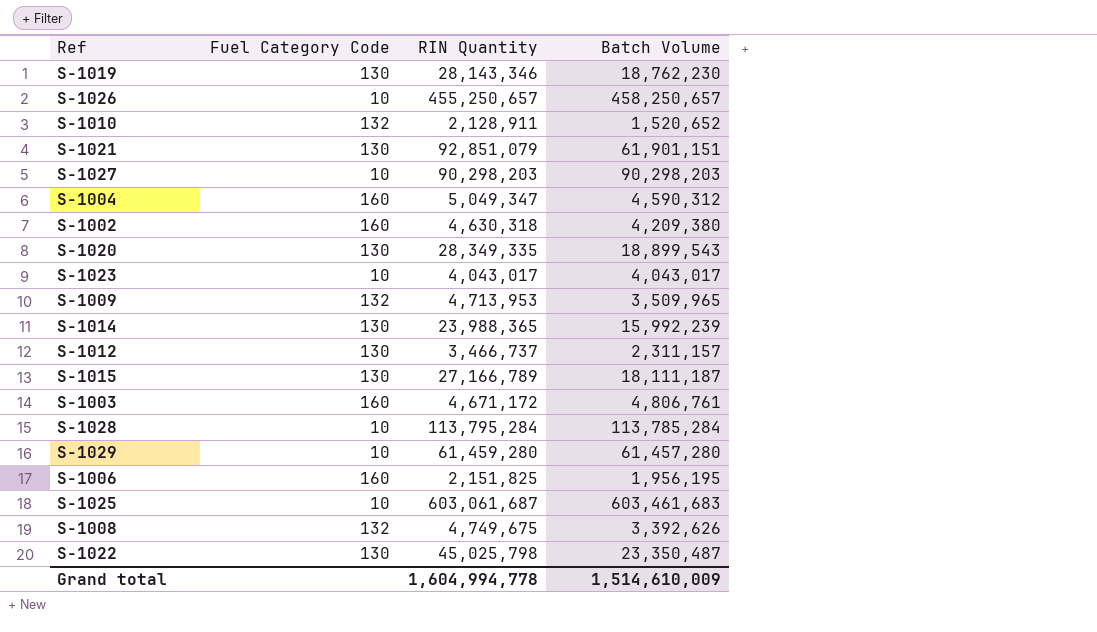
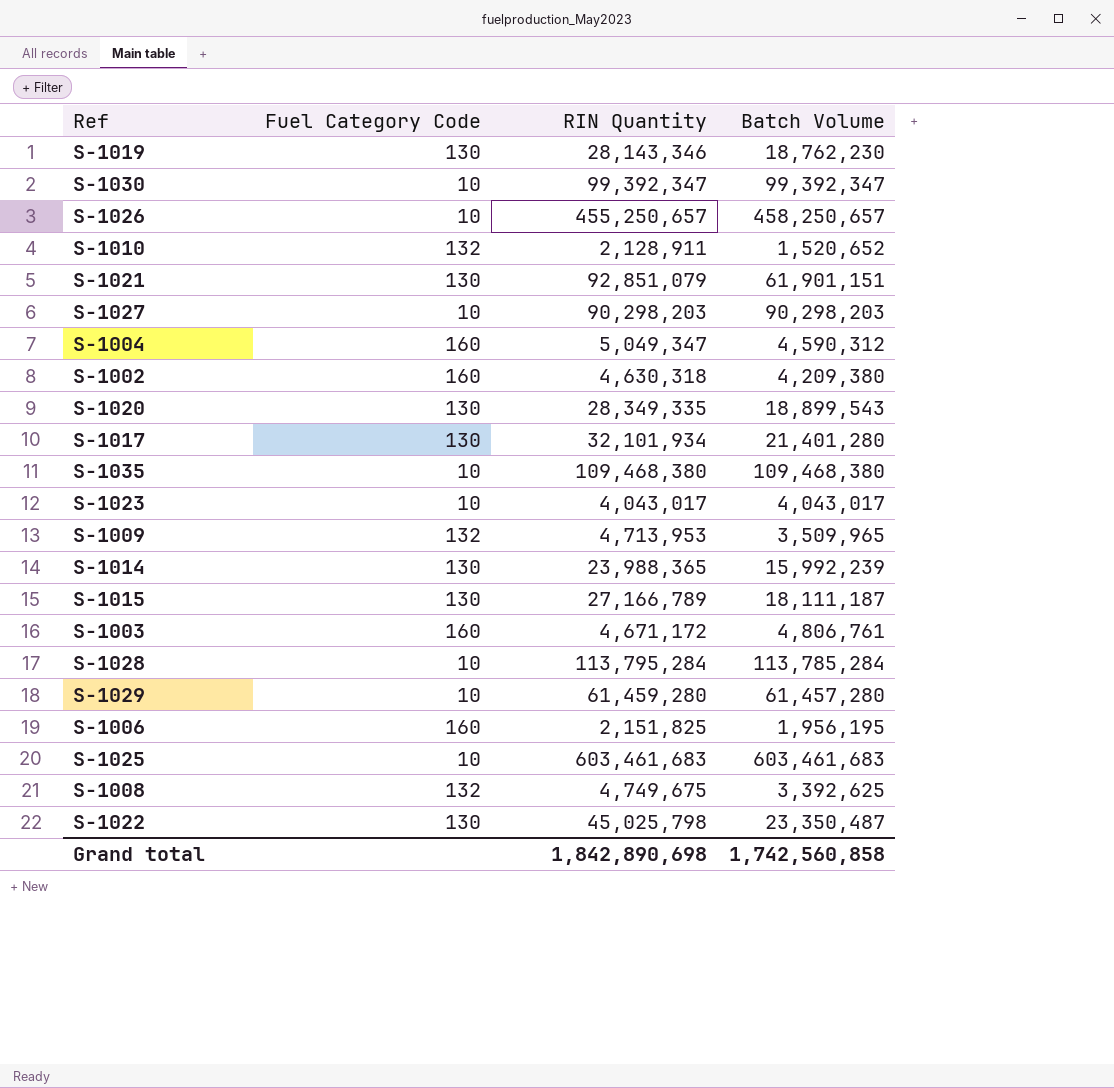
row S-1012: 130 | 3,466,737 | 2,311,157 -> none
row S-1030: none -> 10 | 99,392,347 | 99,392,347
row S-1017: none -> 130 | 32,101,934 | 21,401,280
row S-1035: none -> 10 | 109,468,380 | 109,468,380
S-1025 | RIN Quantity: 603,061,687 -> 603,461,683
S-1008 | Batch Volume: 3,392,626 -> 3,392,625
Grand total | RIN Quantity: 1,604,994,778 -> 1,842,890,698
Grand total | Batch Volume: 1,514,610,009 -> 1,742,560,858

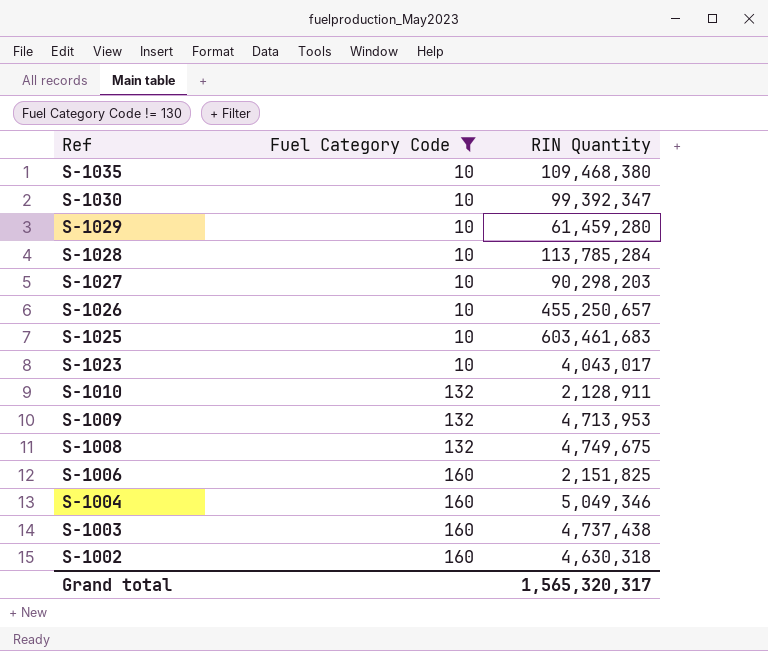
filter: none -> Fuel Category Code != 130
row order: none -> Ref descending
column Batch Volume | position: 4 -> none
S-1028 | RIN Quantity: 113,795,284 -> 113,785,284
S-1004 | RIN Quantity: 5,049,347 -> 5,049,346
S-1003 | RIN Quantity: 4,671,172 -> 4,737,438
Grand total | RIN Quantity: 1,842,890,698 -> 1,565,320,317

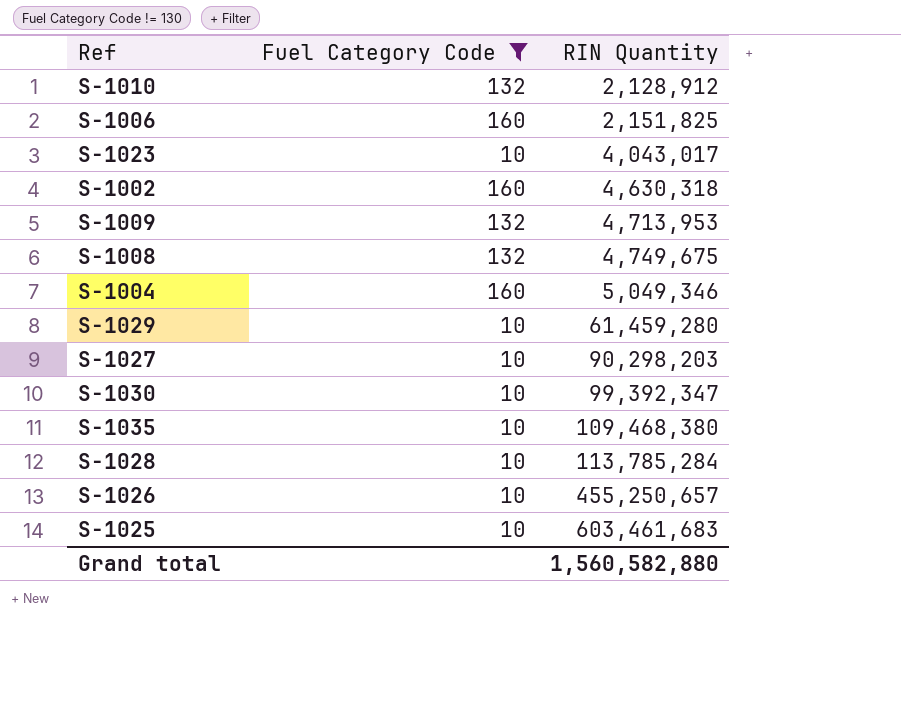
row order: Ref descending -> RIN Quantity ascending
row S-1003: 160 | 4,737,438 -> none
S-1010 | RIN Quantity: 2,128,911 -> 2,128,912
Grand total | RIN Quantity: 1,565,320,317 -> 1,560,582,880

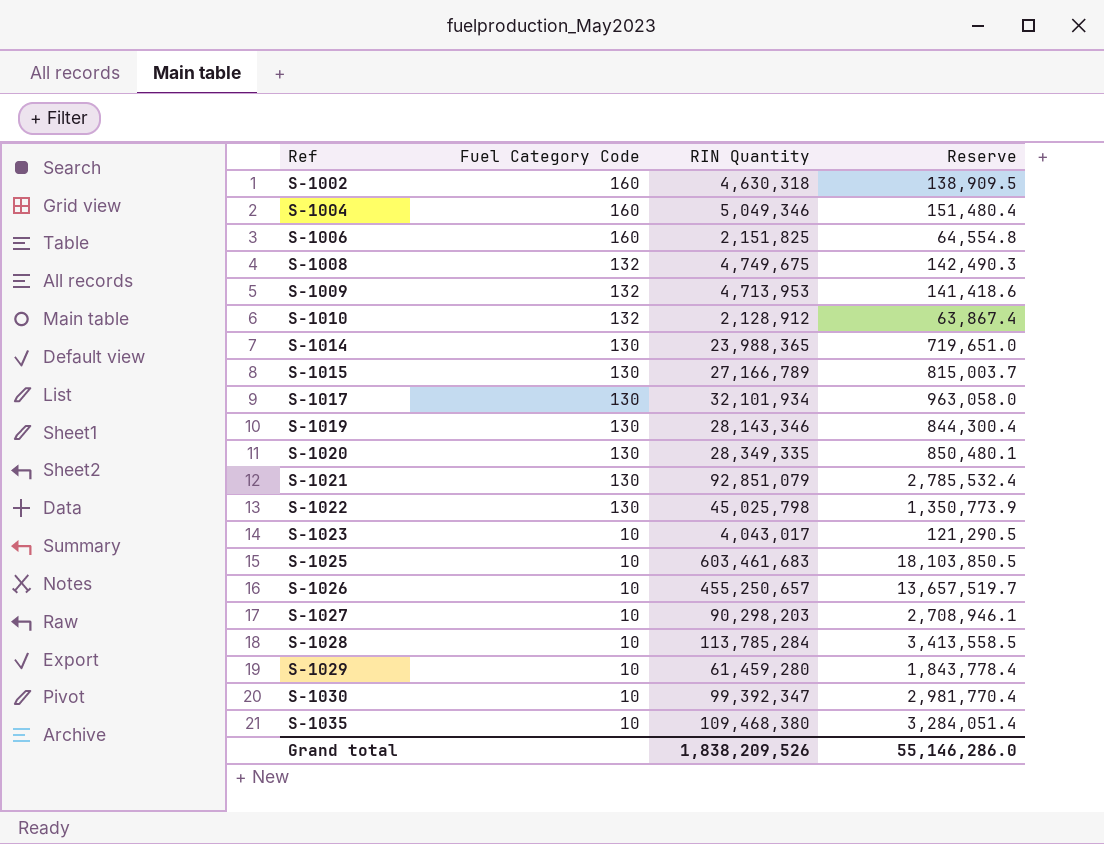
filter: Fuel Category Code != 130 -> none
row order: RIN Quantity ascending -> Ref ascending
column Reserve | formula: none -> [RIN Quantity] * 0.03
Grand total | RIN Quantity: 1,560,582,880 -> 1,838,209,526

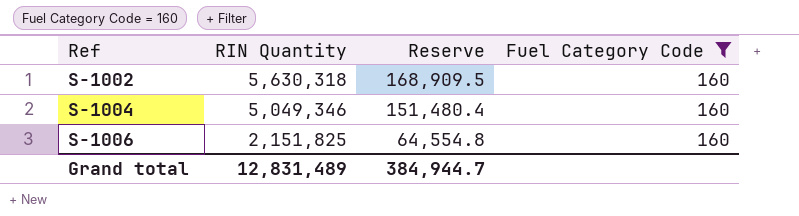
filter: none -> Fuel Category Code = 160
column Fuel Category Code | position: 2 -> 4
S-1002 | RIN Quantity: 4,630,318 -> 5,630,318
S-1002 | Reserve: 138,909.5 -> 168,909.5
Grand total | RIN Quantity: 1,838,209,526 -> 12,831,489
Grand total | Reserve: 55,146,286.0 -> 384,944.7

